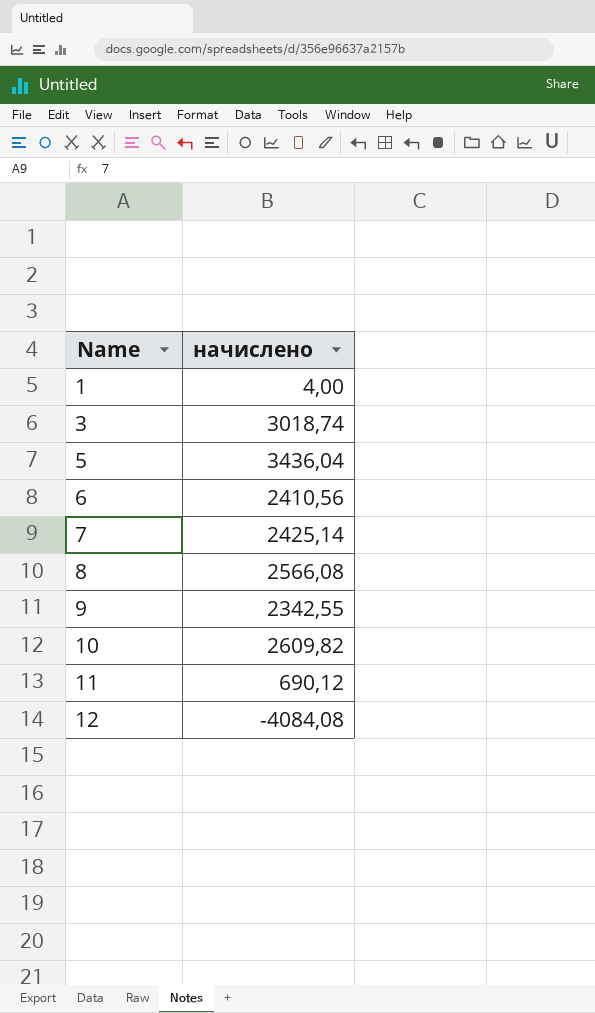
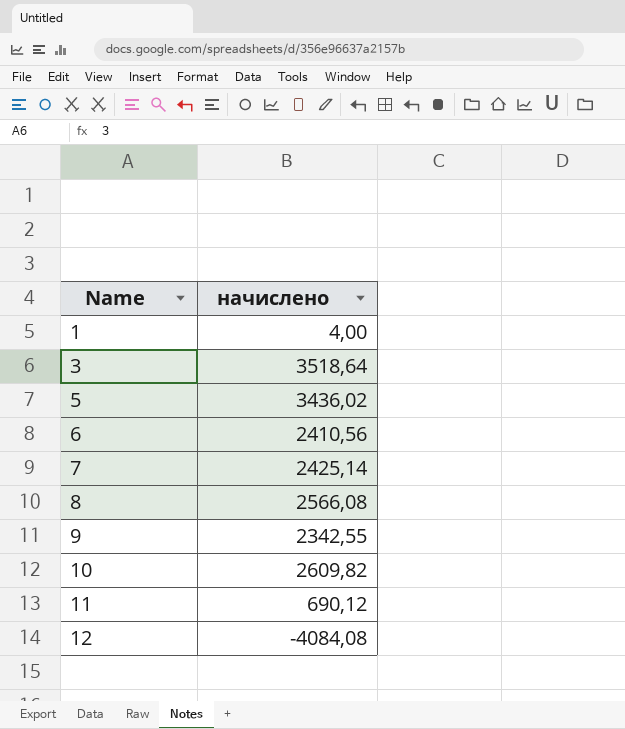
3 | начислено: 3018,74 -> 3518,64
5 | начислено: 3436,04 -> 3436,02

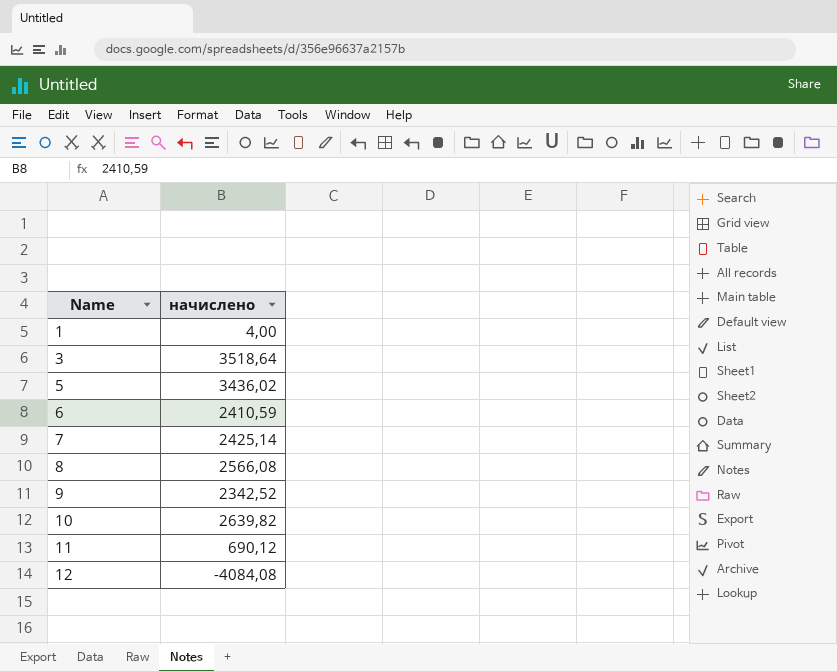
6 | начислено: 2410,56 -> 2410,59
9 | начислено: 2342,55 -> 2342,52
10 | начислено: 2609,82 -> 2639,82

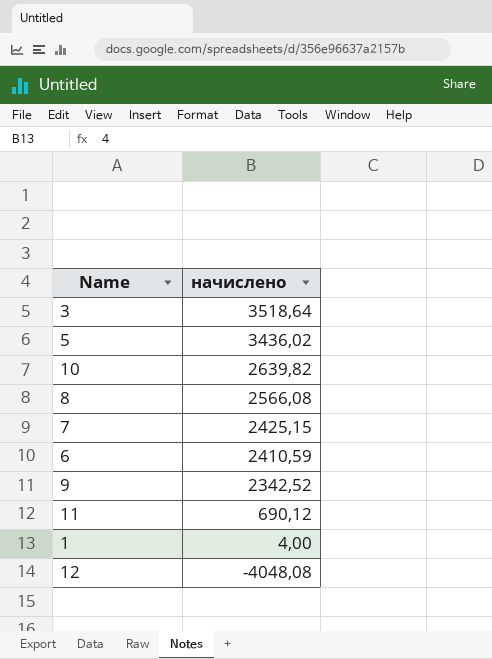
row order: Name ascending -> начислено descending
7 | начислено: 2425,14 -> 2425,15
12 | начислено: -4084,08 -> -4048,08

